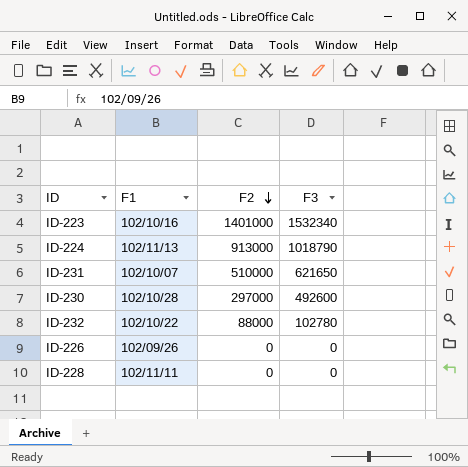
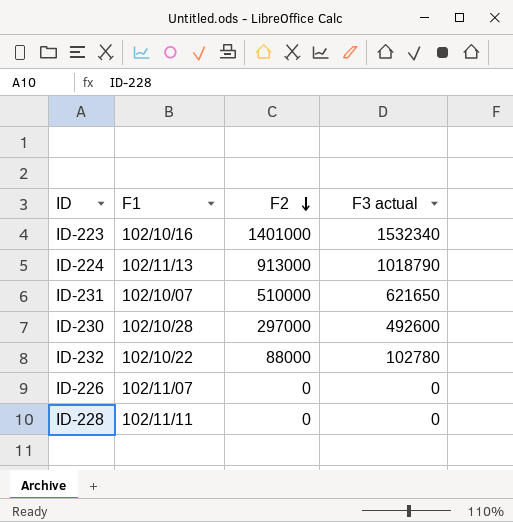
column name: F3 -> F3 actual
ID-226 | F1: 102/09/26 -> 102/11/07

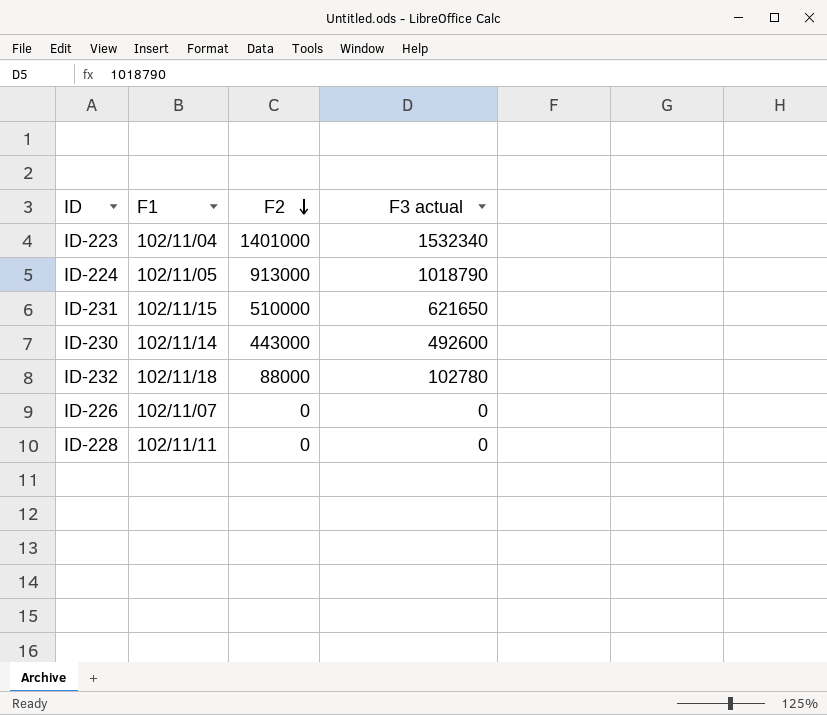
ID-223 | F1: 102/10/16 -> 102/11/04
ID-224 | F1: 102/11/13 -> 102/11/05
ID-231 | F1: 102/10/07 -> 102/11/15
ID-230 | F1: 102/10/28 -> 102/11/14
ID-230 | F2: 297000 -> 443000
ID-232 | F1: 102/10/22 -> 102/11/18

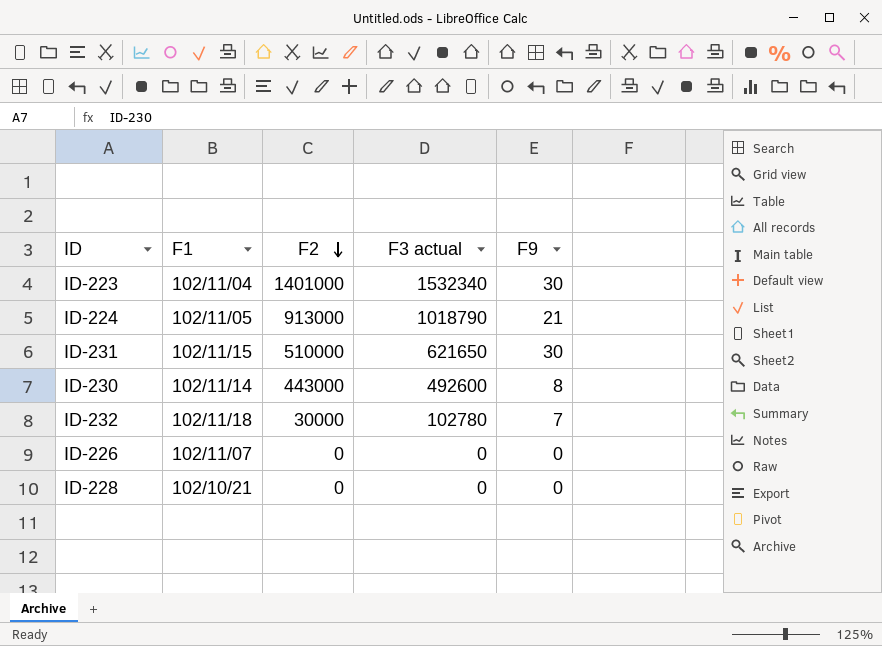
column F9 | position: none -> 5
ID-232 | F2: 88000 -> 30000
ID-228 | F1: 102/11/11 -> 102/10/21

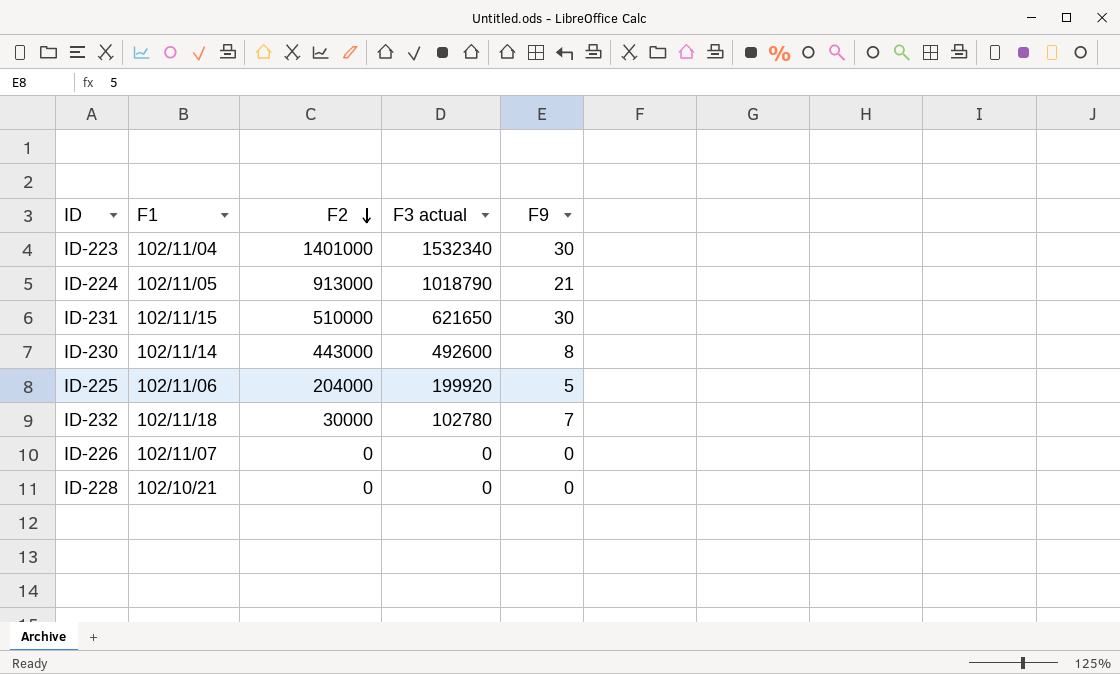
row ID-225: none -> 102/11/06 | 204000 | 199920 | 5

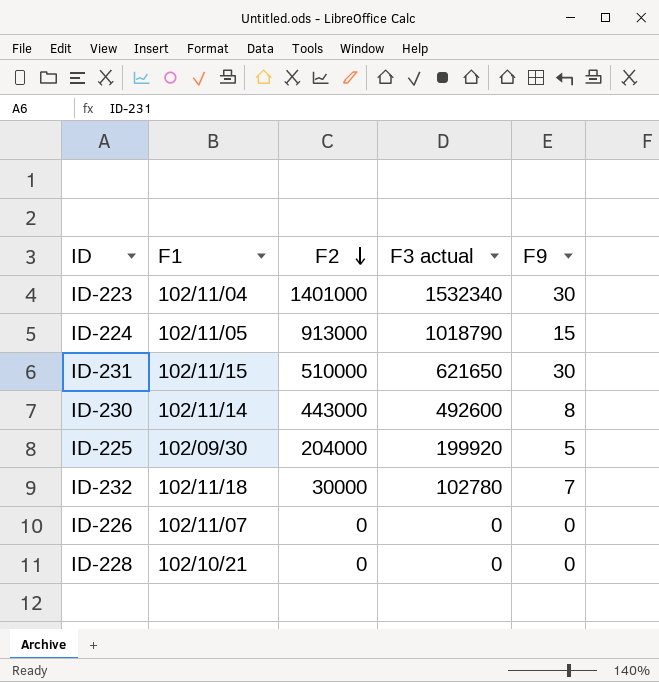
ID-224 | F9: 21 -> 15
ID-225 | F1: 102/11/06 -> 102/09/30

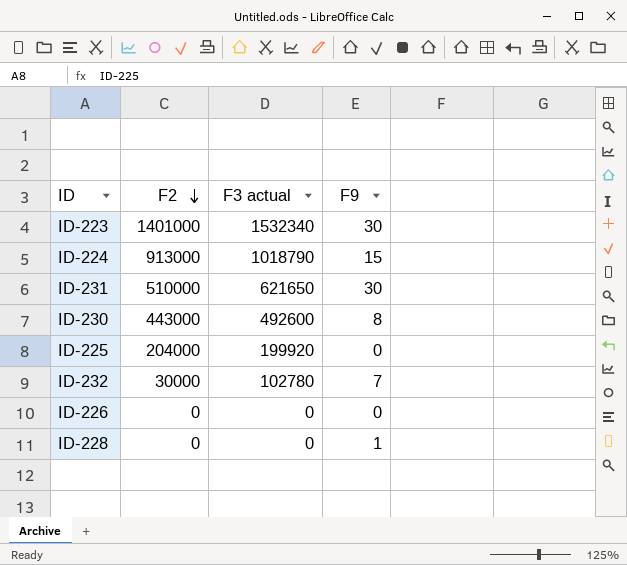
column F1 | position: 2 -> none
ID-225 | F9: 5 -> 0
ID-228 | F9: 0 -> 1

